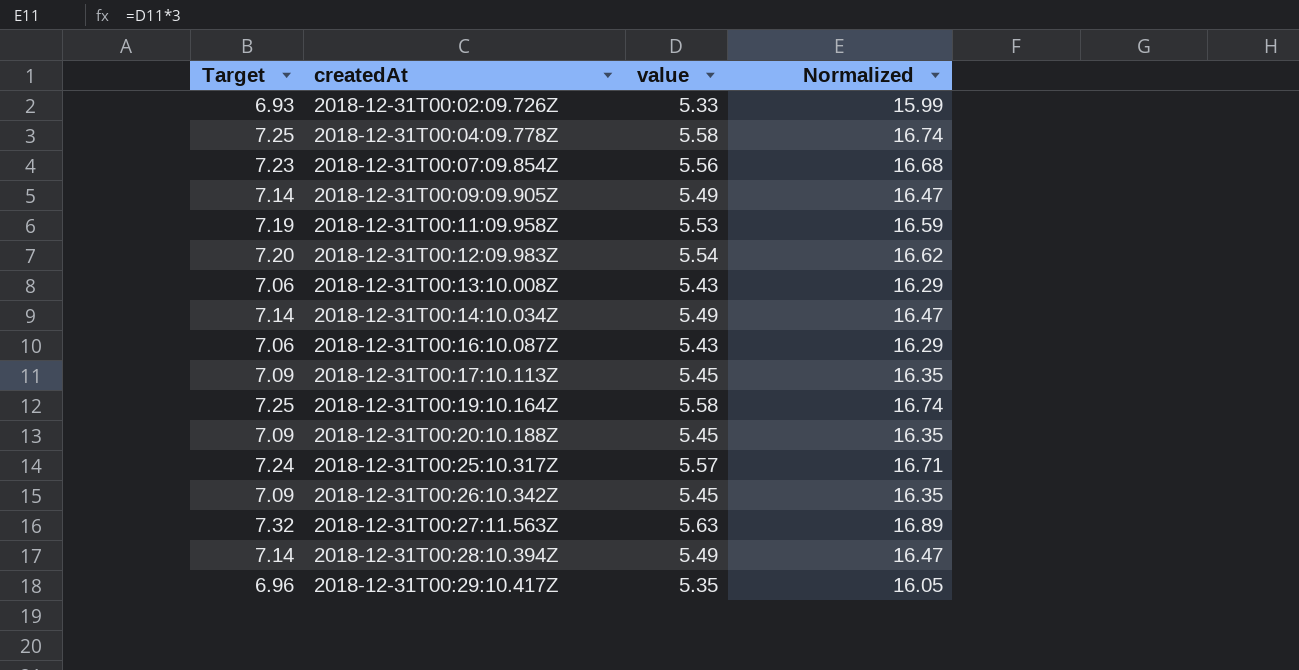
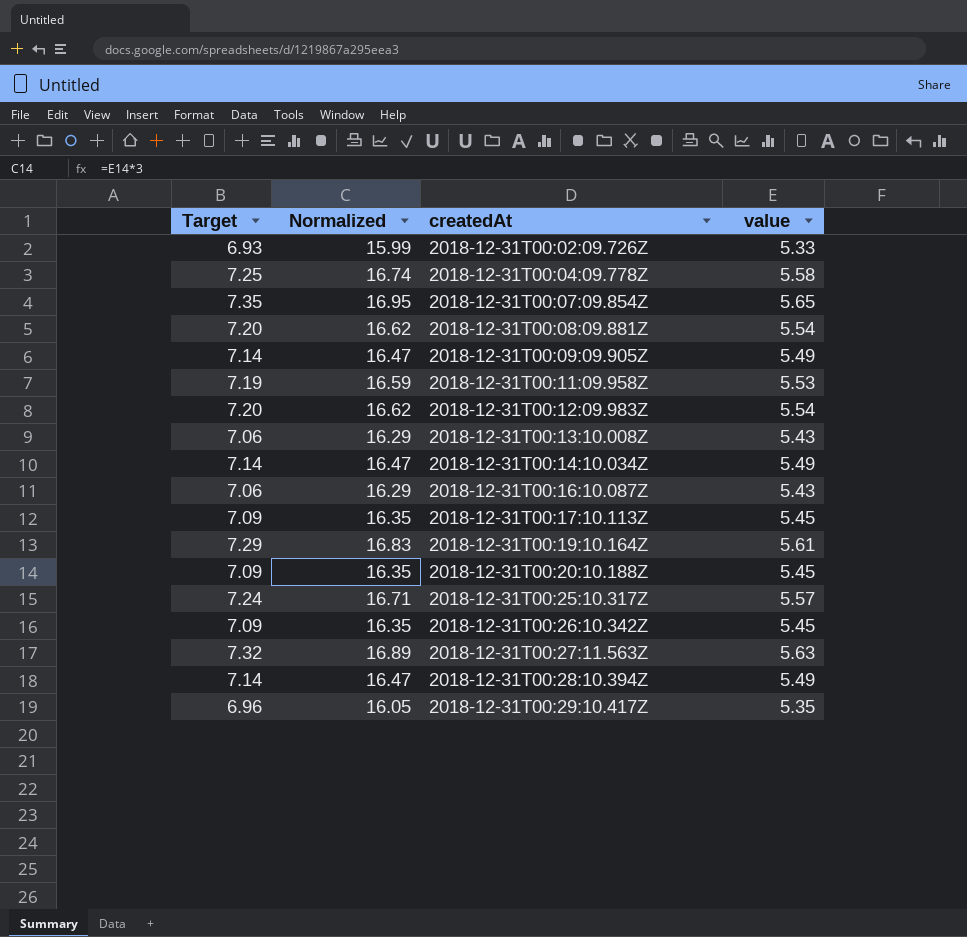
column Normalized | position: 4 -> 2
2018-12-31T00:07:09.854Z | Target: 7.23 -> 7.35
2018-12-31T00:07:09.854Z | Normalized: 16.68 -> 16.95
2018-12-31T00:07:09.854Z | value: 5.56 -> 5.65
row 2018-12-31T00:08:09.881Z: none -> 7.20 | 16.62 | 5.54
2018-12-31T00:19:10.164Z | Target: 7.25 -> 7.29
2018-12-31T00:19:10.164Z | Normalized: 16.74 -> 16.83
2018-12-31T00:19:10.164Z | value: 5.58 -> 5.61

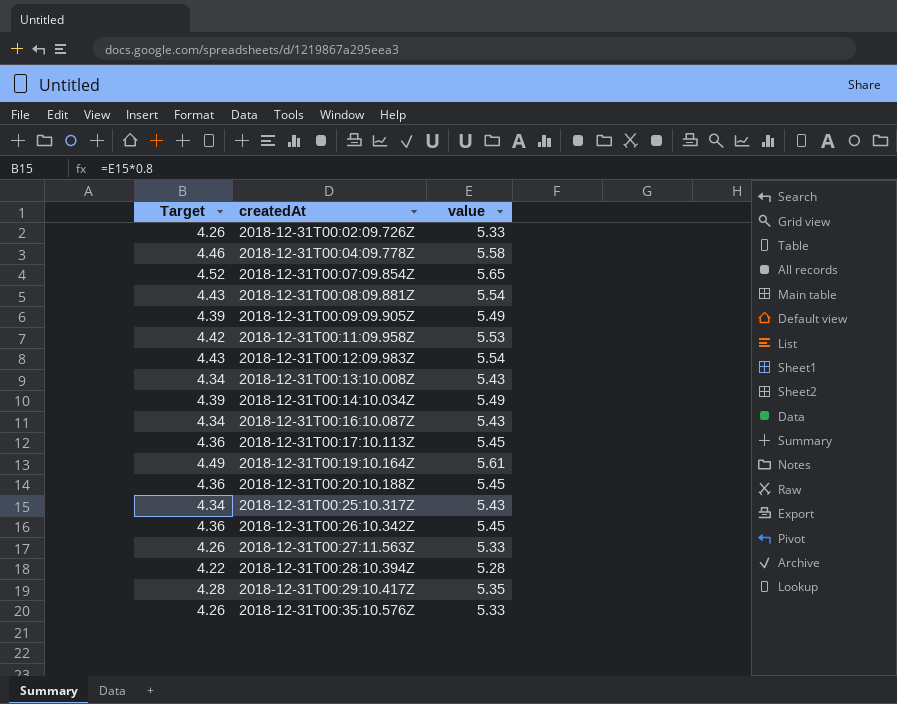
column Normalized | formula: [value] * 3 -> none
column Target | formula: [value] * 1.3 -> [value] * 0.8
2018-12-31T00:25:10.317Z | value: 5.57 -> 5.43
2018-12-31T00:27:11.563Z | value: 5.63 -> 5.33
2018-12-31T00:28:10.394Z | value: 5.49 -> 5.28
row 2018-12-31T00:35:10.576Z: none -> 4.26 | 5.33

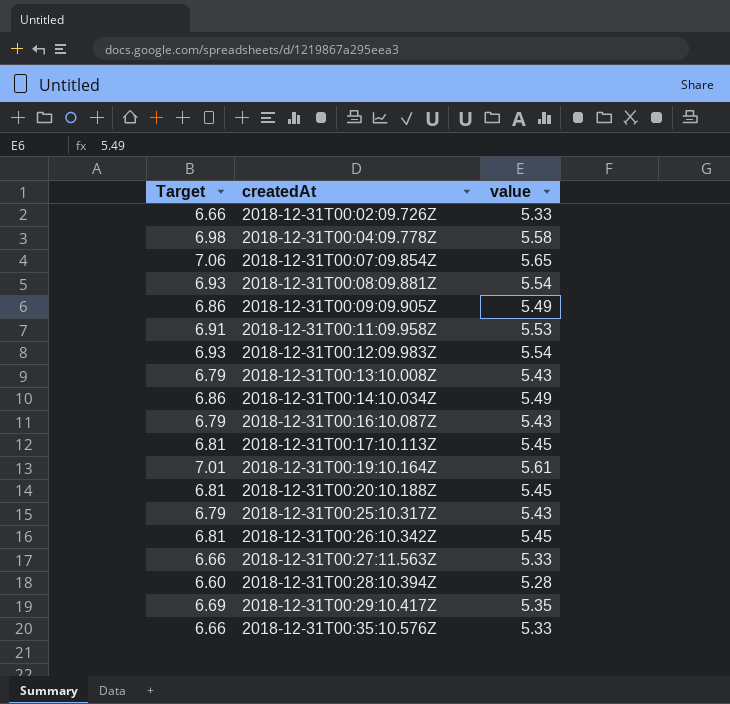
column Target | formula: [value] * 0.8 -> [value] * 1.25

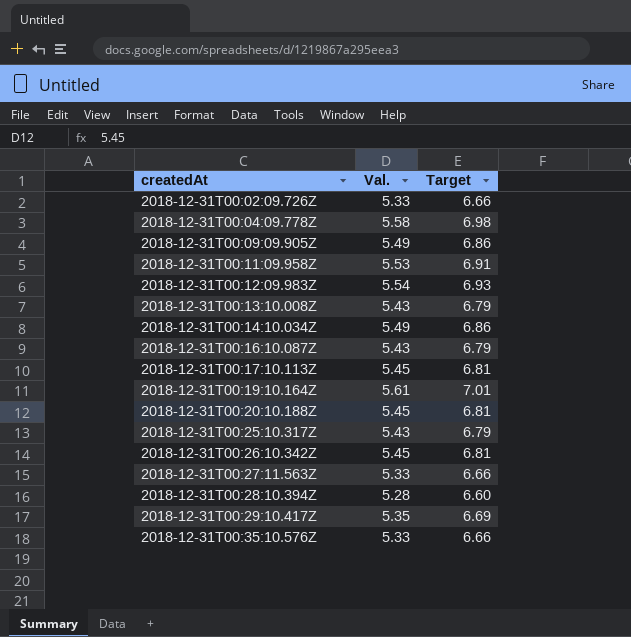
column name: value -> Val.
column Target | position: 1 -> 3
row 2018-12-31T00:07:09.854Z: 7.06 | 5.65 -> none
row 2018-12-31T00:08:09.881Z: 6.93 | 5.54 -> none

